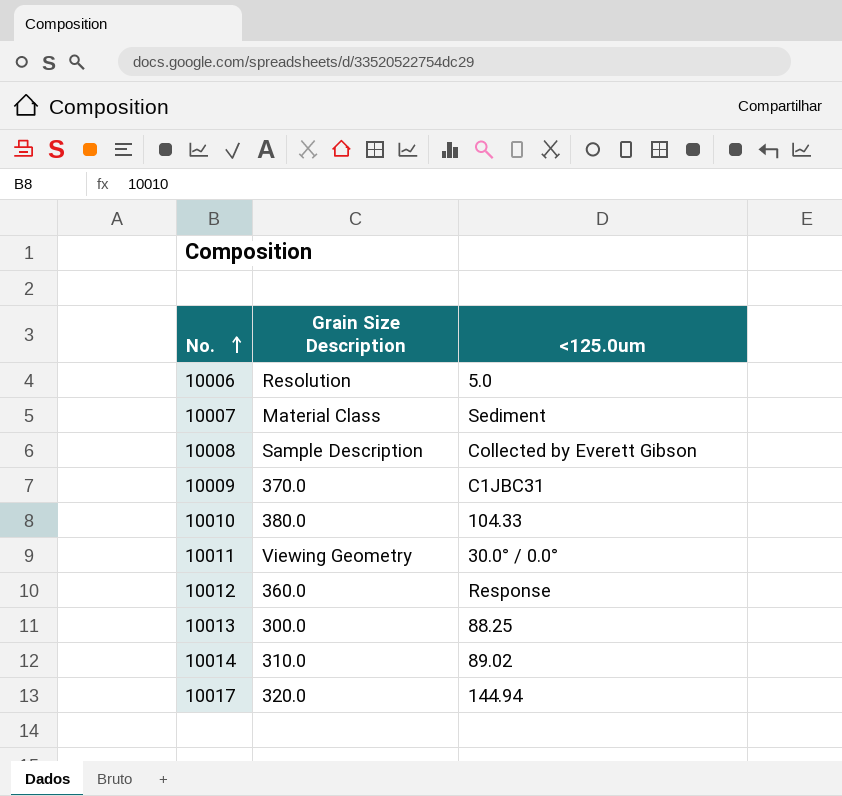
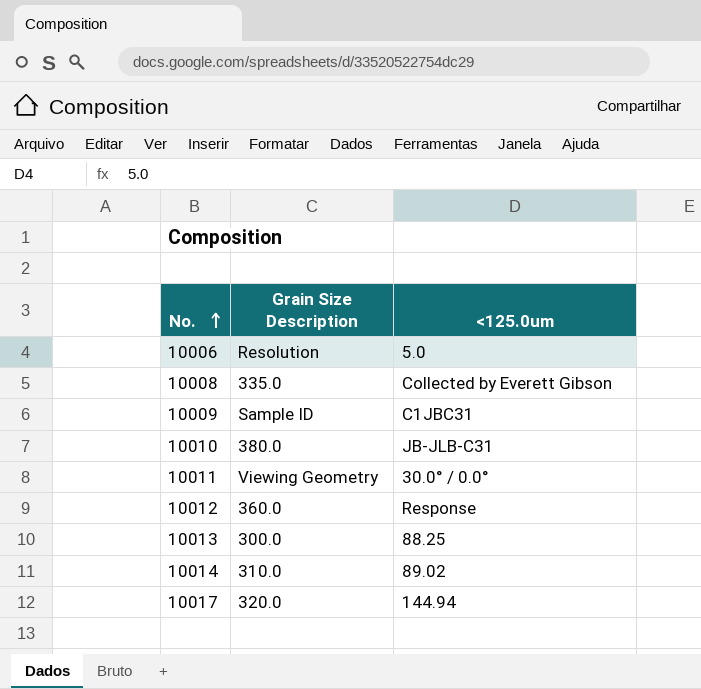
row 10007: Material Class | Sediment -> none
10008 | Grain Size Description: Sample Description -> 335.0
10009 | Grain Size Description: 370.0 -> Sample ID
10010 | <125.0um: 104.33 -> JB-JLB-C31

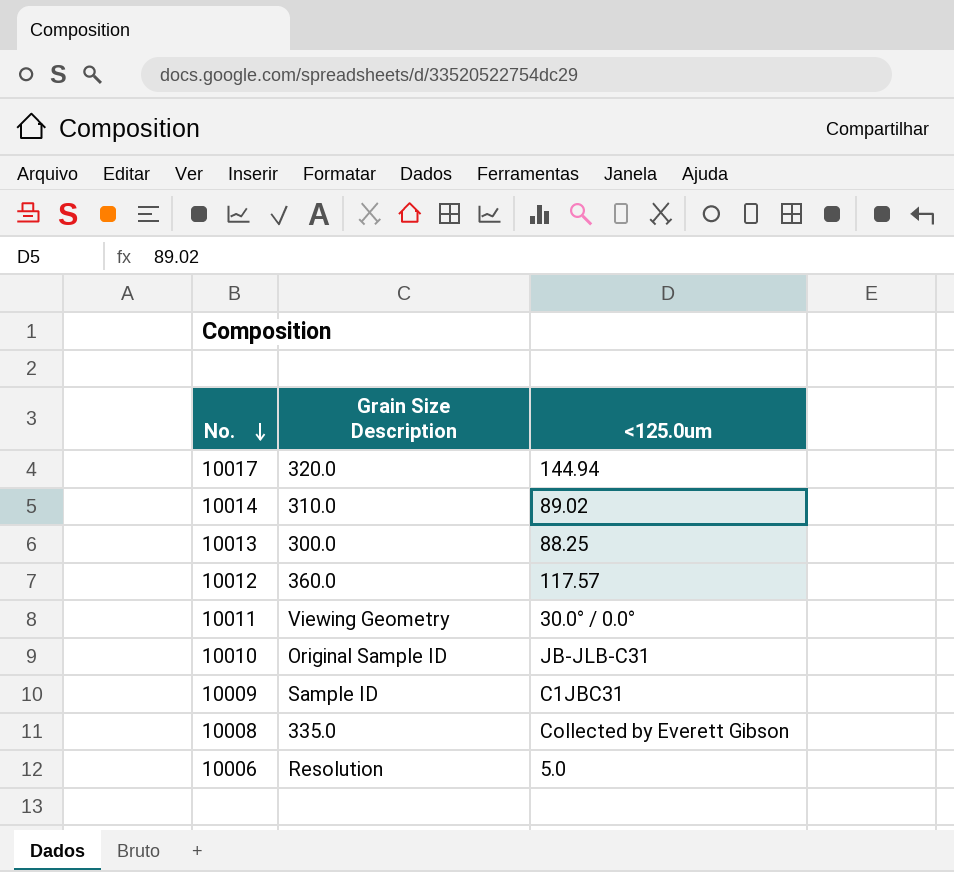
row order: No. ascending -> No. descending
10012 | <125.0um: Response -> 117.57
10010 | Grain Size Description: 380.0 -> Original Sample ID

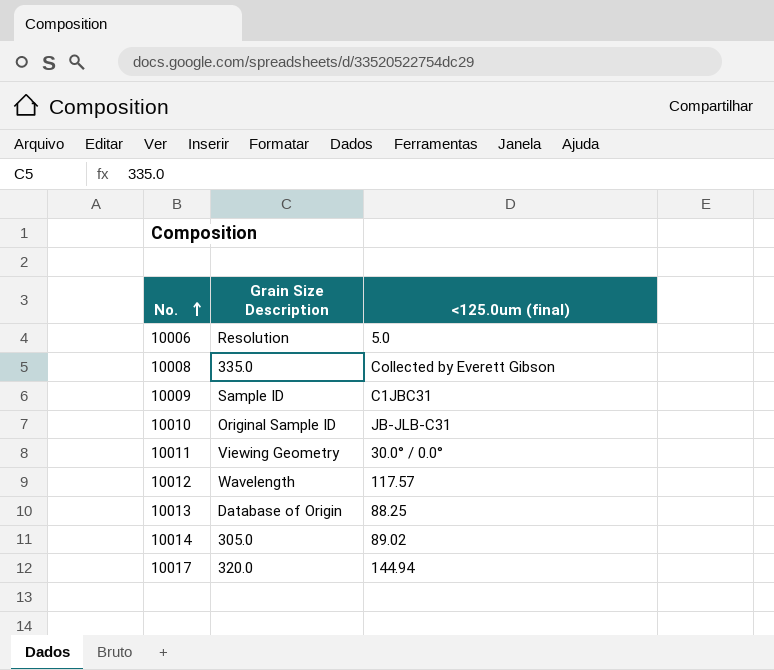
row order: No. descending -> No. ascending
column name: <125.0um -> <125.0um (final)
10012 | Grain Size Description: 360.0 -> Wavelength
10013 | Grain Size Description: 300.0 -> Database of Origin
10014 | Grain Size Description: 310.0 -> 305.0

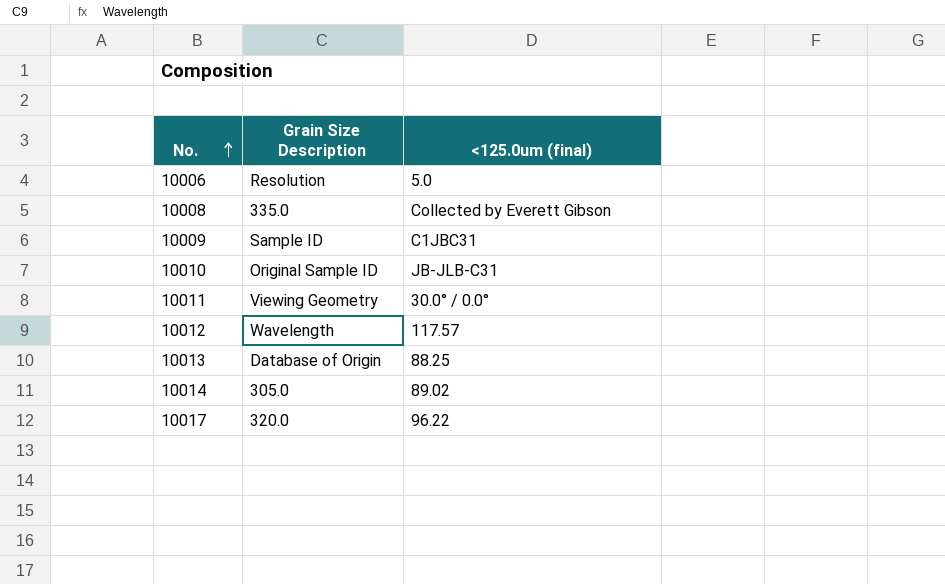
10017 | <125.0um (final): 144.94 -> 96.22

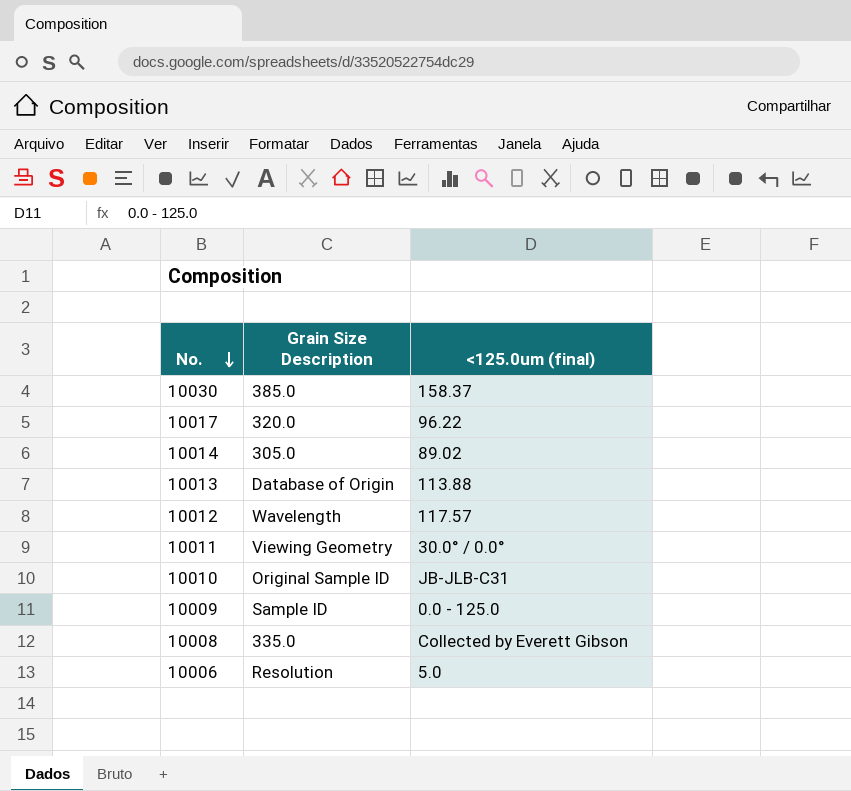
row order: No. ascending -> No. descending
row 10030: none -> 385.0 | 158.37
10013 | <125.0um (final): 88.25 -> 113.88
10009 | <125.0um (final): C1JBC31 -> 0.0 - 125.0

